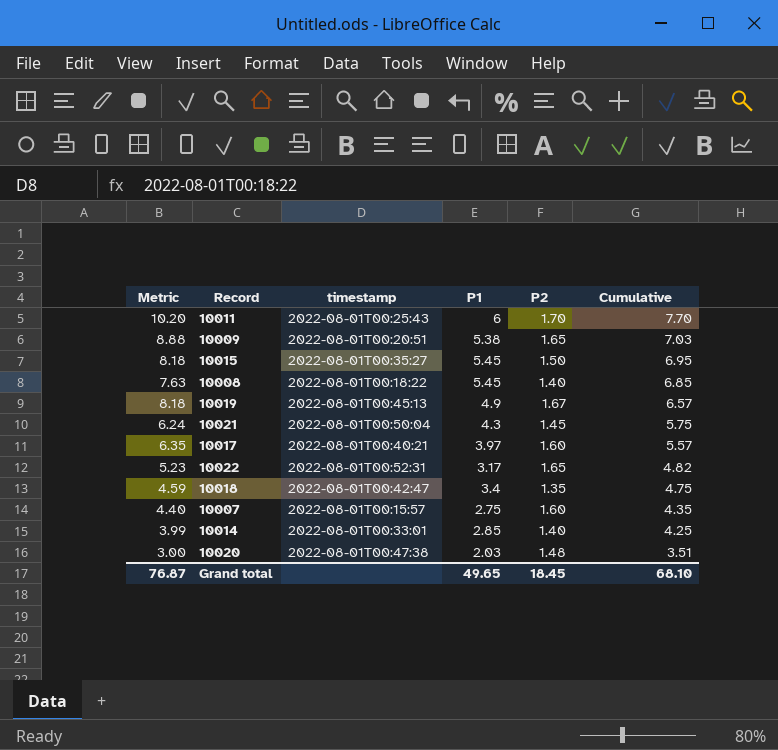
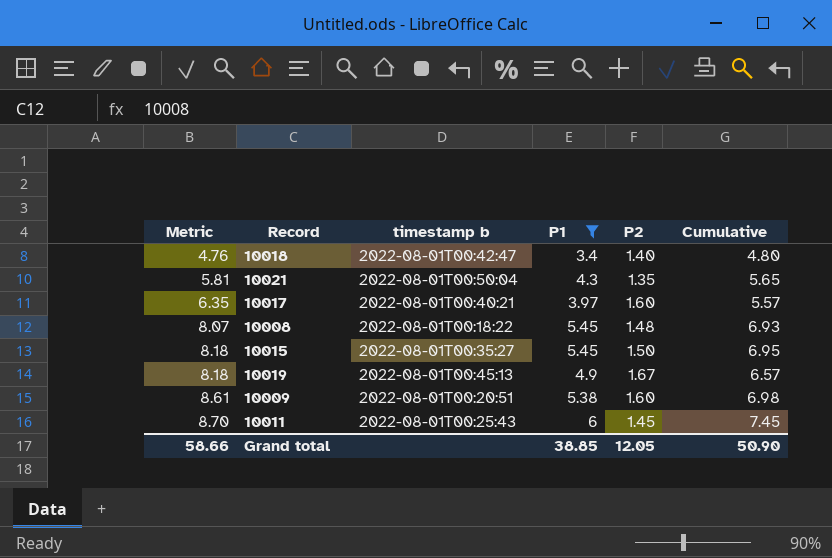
filter: none -> P1 >= 3.4
row order: Cumulative descending -> Metric ascending
column name: timestamp -> timestamp b
10018 | Metric: 4.59 -> 4.76
10018 | P2: 1.35 -> 1.40
10018 | Cumulative: 4.75 -> 4.80
10021 | Metric: 6.24 -> 5.81
10021 | P2: 1.45 -> 1.35
10021 | Cumulative: 5.75 -> 5.65
10008 | Metric: 7.63 -> 8.07
10008 | P2: 1.40 -> 1.48
10008 | Cumulative: 6.85 -> 6.93
10009 | Metric: 8.88 -> 8.61
10009 | P2: 1.65 -> 1.60
10009 | Cumulative: 7.03 -> 6.98
10011 | Metric: 10.20 -> 8.70
10011 | P2: 1.70 -> 1.45
10011 | Cumulative: 7.70 -> 7.45
Grand total | Metric: 76.87 -> 58.66
Grand total | P1: 49.65 -> 38.85
Grand total | P2: 18.45 -> 12.05
Grand total | Cumulative: 68.10 -> 50.90

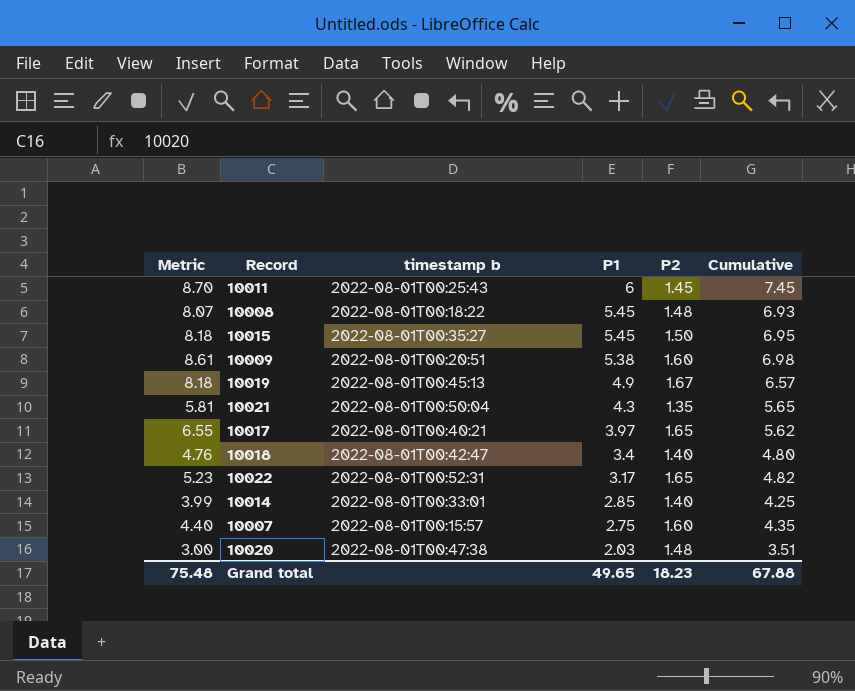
filter: P1 >= 3.4 -> none
row order: Metric ascending -> P1 descending
10017 | Metric: 6.35 -> 6.55
10017 | P2: 1.60 -> 1.65
10017 | Cumulative: 5.57 -> 5.62
Grand total | Metric: 58.66 -> 75.48
Grand total | P1: 38.85 -> 49.65
Grand total | P2: 12.05 -> 18.23
Grand total | Cumulative: 50.90 -> 67.88

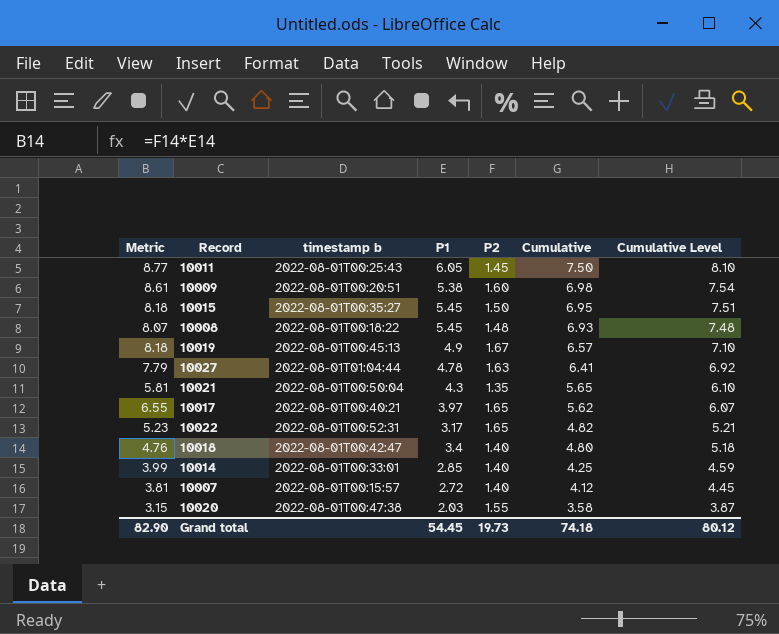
row order: P1 descending -> Cumulative descending
column Cumulative Level | formula: none -> [Cumulative] * 1.08
10011 | Metric: 8.70 -> 8.77
10011 | P1: 6 -> 6.05
10011 | Cumulative: 7.45 -> 7.50
row 10027: none -> 7.79 | 2022-08-01T01:04:44 | 4.78 | 1.63 | 6.41 | 6.92
10007 | Metric: 4.40 -> 3.81
10007 | P1: 2.75 -> 2.72
10007 | P2: 1.60 -> 1.40
10007 | Cumulative: 4.35 -> 4.12
10020 | Metric: 3.00 -> 3.15
10020 | P2: 1.48 -> 1.55
10020 | Cumulative: 3.51 -> 3.58
Grand total | Metric: 75.48 -> 82.90
Grand total | P1: 49.65 -> 54.45
Grand total | P2: 18.23 -> 19.73
Grand total | Cumulative: 67.88 -> 74.18

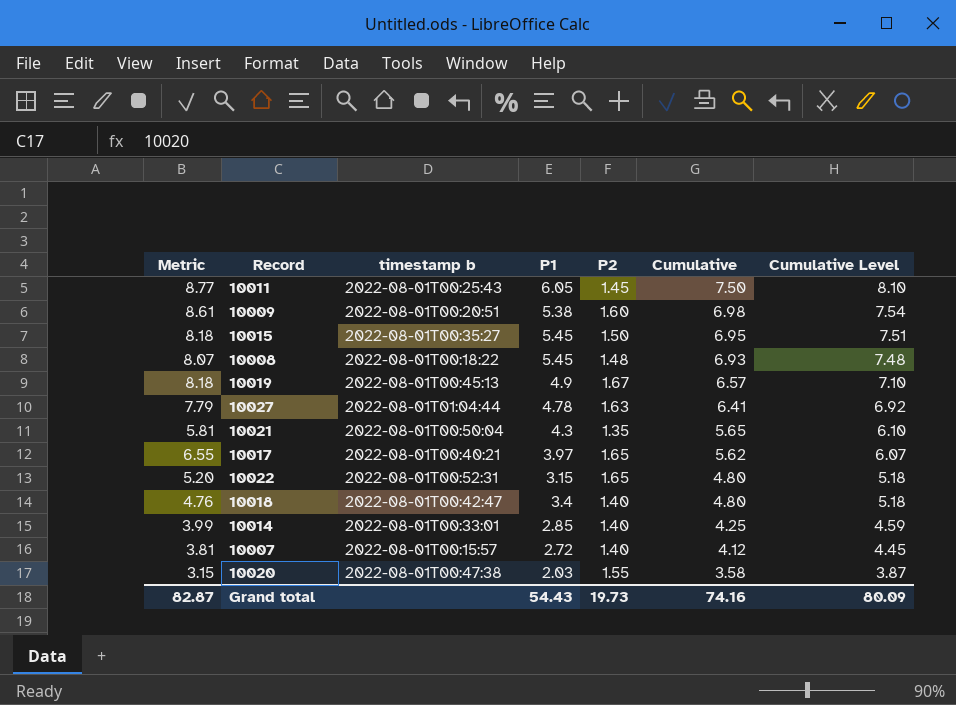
10022 | Metric: 5.23 -> 5.20
10022 | P1: 3.17 -> 3.15
10022 | Cumulative: 4.82 -> 4.80
10022 | Cumulative Level: 5.21 -> 5.18
Grand total | Metric: 82.90 -> 82.87
Grand total | P1: 54.45 -> 54.43
Grand total | Cumulative: 74.18 -> 74.16
Grand total | Cumulative Level: 80.12 -> 80.09

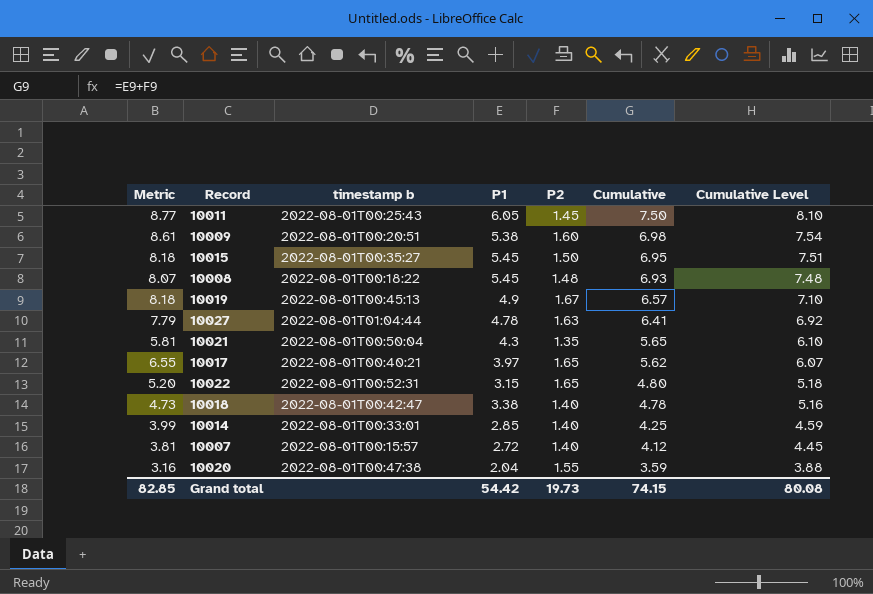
10018 | Metric: 4.76 -> 4.73
10018 | P1: 3.4 -> 3.38
10018 | Cumulative: 4.80 -> 4.78
10018 | Cumulative Level: 5.18 -> 5.16
10020 | Metric: 3.15 -> 3.16
10020 | P1: 2.03 -> 2.04
10020 | Cumulative: 3.58 -> 3.59
10020 | Cumulative Level: 3.87 -> 3.88
Grand total | Metric: 82.87 -> 82.85
Grand total | P1: 54.43 -> 54.42
Grand total | Cumulative: 74.16 -> 74.15
Grand total | Cumulative Level: 80.09 -> 80.08

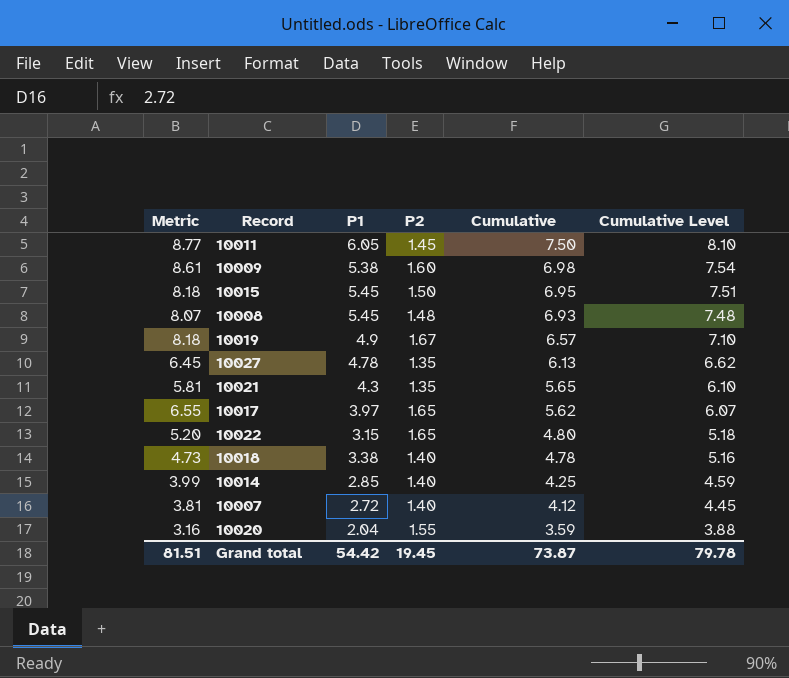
column timestamp b | position: 3 -> none
10027 | Metric: 7.79 -> 6.45
10027 | P2: 1.63 -> 1.35
10027 | Cumulative: 6.41 -> 6.13
10027 | Cumulative Level: 6.92 -> 6.62
Grand total | Metric: 82.85 -> 81.51
Grand total | P2: 19.73 -> 19.45
Grand total | Cumulative: 74.15 -> 73.87
Grand total | Cumulative Level: 80.08 -> 79.78

